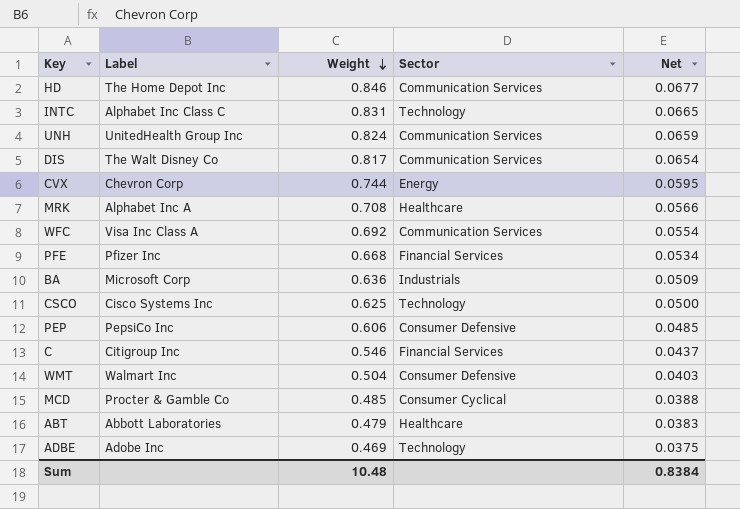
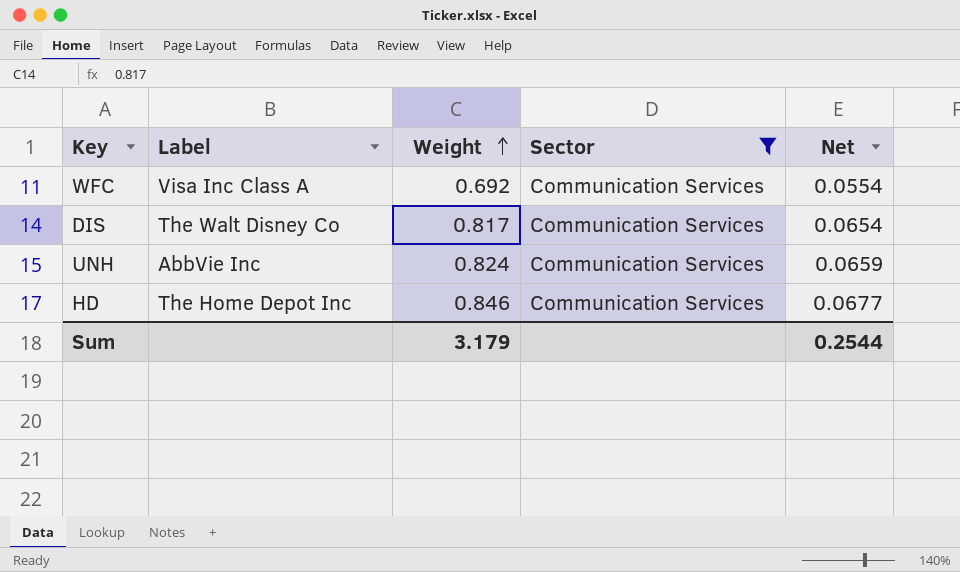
filter: none -> Sector = Communication Services
row order: Weight descending -> Weight ascending
UNH | Label: UnitedHealth Group Inc -> AbbVie Inc
Sum | Weight: 10.48 -> 3.179
Sum | Net: 0.8384 -> 0.2544

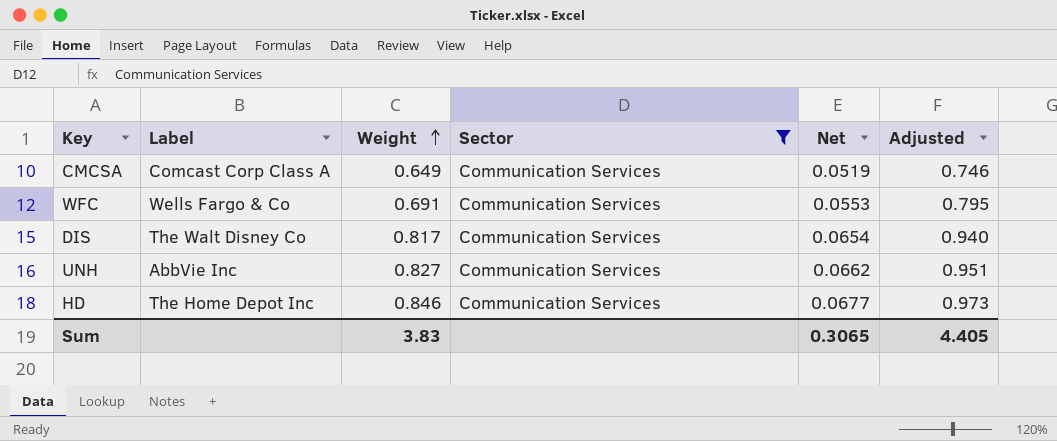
column Adjusted | formula: none -> [Weight] * 1.15
row CMCSA: none -> Comcast Corp Class A | 0.649 | Communication Services | 0.0519 | 0.746
WFC | Label: Visa Inc Class A -> Wells Fargo & Co
WFC | Weight: 0.692 -> 0.691
WFC | Net: 0.0554 -> 0.0553
UNH | Weight: 0.824 -> 0.827
UNH | Net: 0.0659 -> 0.0662
Sum | Weight: 3.179 -> 3.83
Sum | Net: 0.2544 -> 0.3065

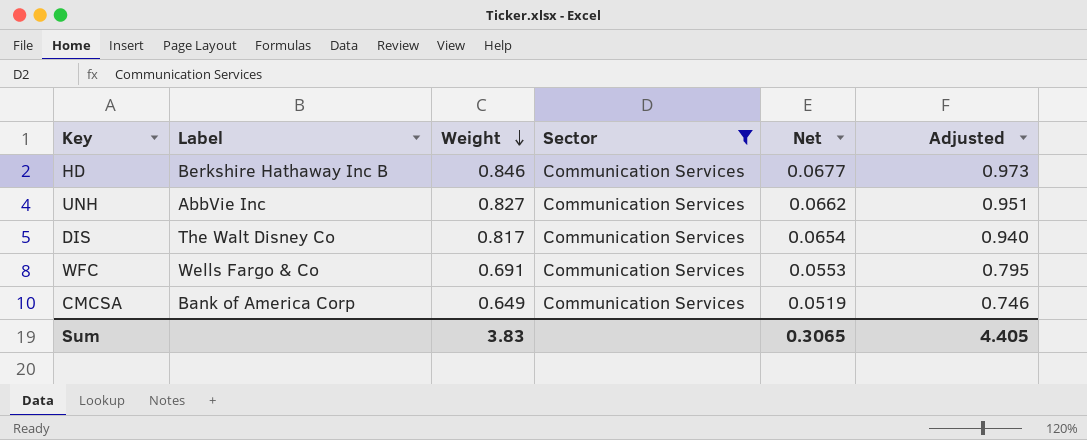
row order: Weight ascending -> Weight descending
HD | Label: The Home Depot Inc -> Berkshire Hathaway Inc B
CMCSA | Label: Comcast Corp Class A -> Bank of America Corp

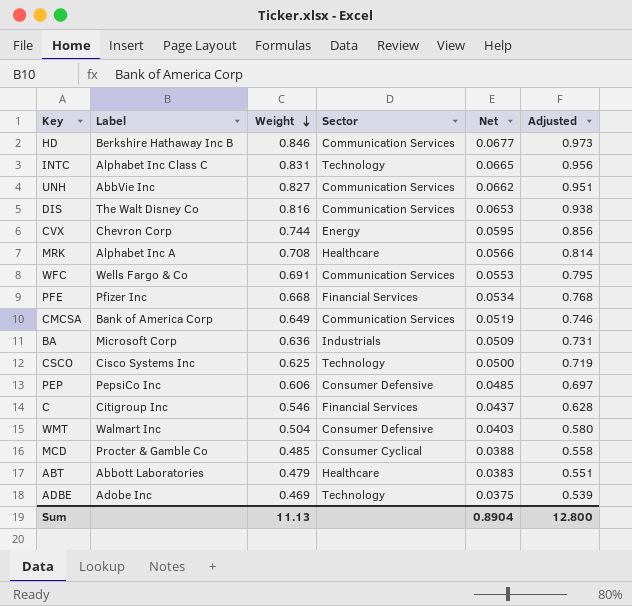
filter: Sector = Communication Services -> none
DIS | Weight: 0.817 -> 0.816
DIS | Net: 0.0654 -> 0.0653
DIS | Adjusted: 0.940 -> 0.938
Sum | Weight: 3.83 -> 11.13
Sum | Net: 0.3065 -> 0.8904
Sum | Adjusted: 4.405 -> 12.800

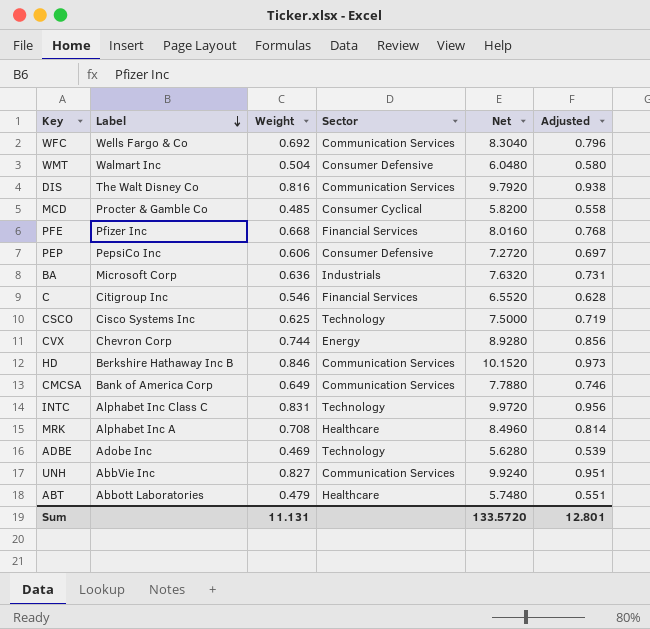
row order: Weight descending -> Label descending
column Net | formula: [Weight] * 0.08 -> [Weight] * 12
WFC | Weight: 0.691 -> 0.692
WFC | Adjusted: 0.795 -> 0.796
Sum | Weight: 11.13 -> 11.131
Sum | Net: 0.8904 -> 133.5720
Sum | Adjusted: 12.800 -> 12.801

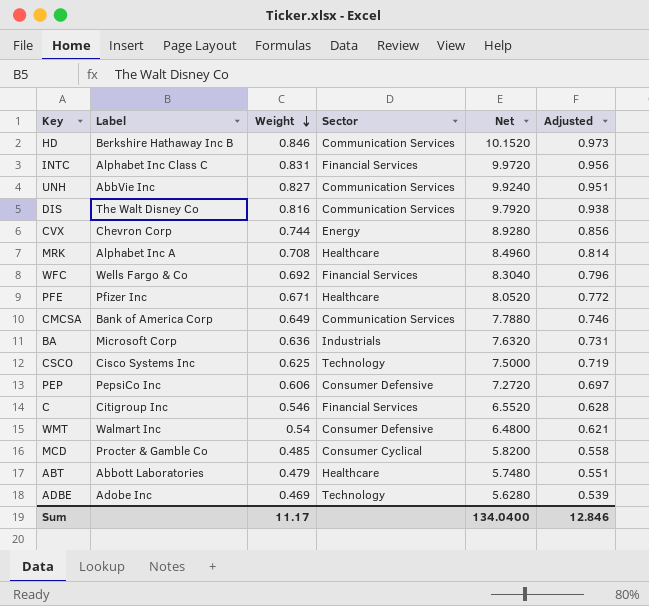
row order: Label descending -> Weight descending
INTC | Sector: Technology -> Financial Services
WFC | Sector: Communication Services -> Financial Services
PFE | Weight: 0.668 -> 0.671
PFE | Sector: Financial Services -> Healthcare
PFE | Net: 8.0160 -> 8.0520
PFE | Adjusted: 0.768 -> 0.772
WMT | Weight: 0.504 -> 0.54
WMT | Net: 6.0480 -> 6.4800
WMT | Adjusted: 0.580 -> 0.621
Sum | Weight: 11.131 -> 11.17
Sum | Net: 133.5720 -> 134.0400
Sum | Adjusted: 12.801 -> 12.846

